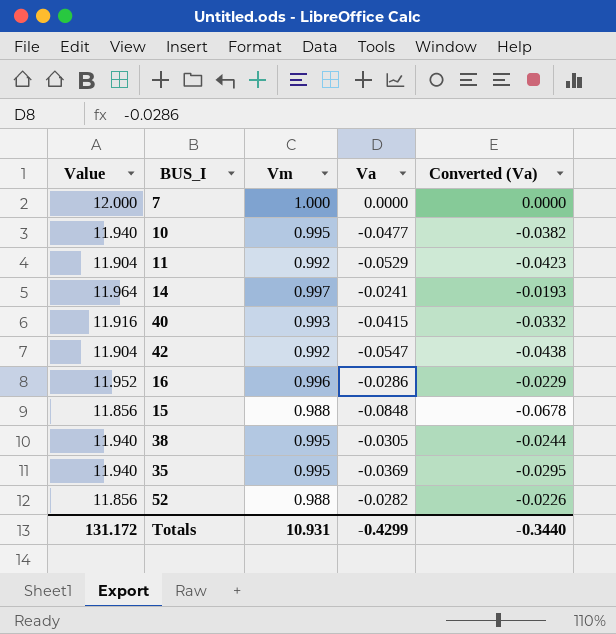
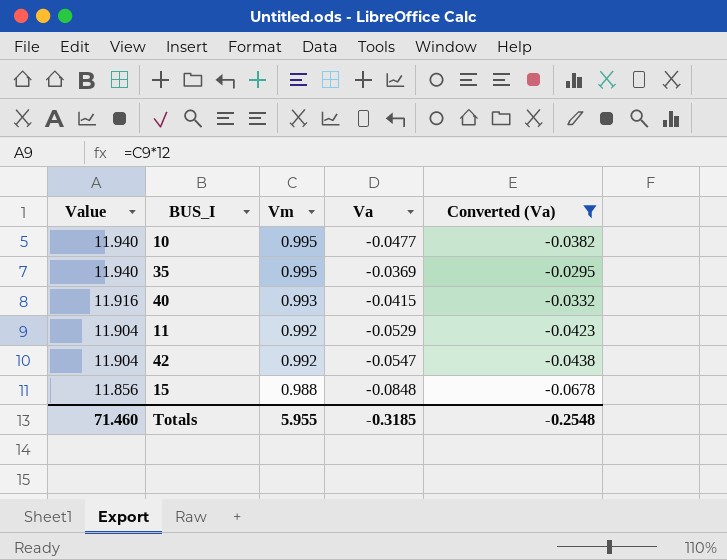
filter: none -> Converted (Va) <= -0.0295
row order: none -> Value descending
Totals | Value: 131.172 -> 71.460
Totals | Vm: 10.931 -> 5.955
Totals | Va: -0.4299 -> -0.3185
Totals | Converted (Va): -0.3440 -> -0.2548

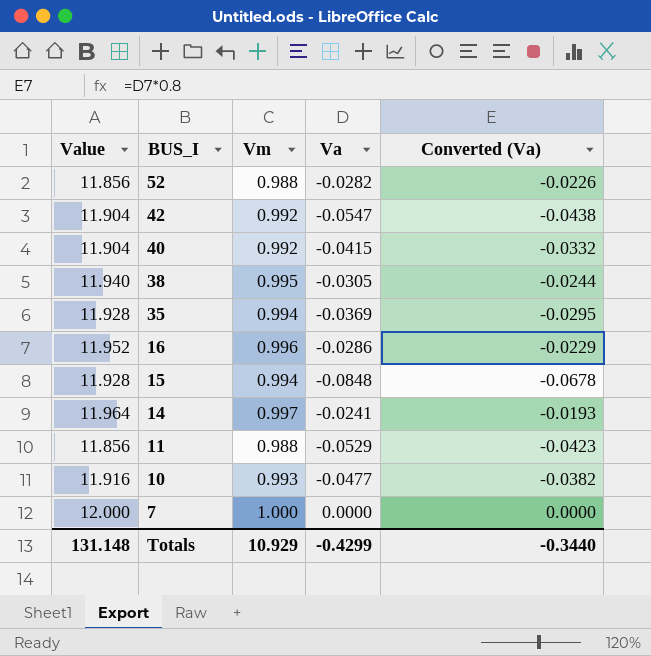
filter: Converted (Va) <= -0.0295 -> none
row order: Value descending -> BUS_I descending
40 | Value: 11.916 -> 11.904
40 | Vm: 0.993 -> 0.992
35 | Value: 11.940 -> 11.928
35 | Vm: 0.995 -> 0.994
15 | Value: 11.856 -> 11.928
15 | Vm: 0.988 -> 0.994
11 | Value: 11.904 -> 11.856
11 | Vm: 0.992 -> 0.988
10 | Value: 11.940 -> 11.916
10 | Vm: 0.995 -> 0.993
Totals | Value: 71.460 -> 131.148
Totals | Vm: 5.955 -> 10.929
Totals | Va: -0.3185 -> -0.4299
Totals | Converted (Va): -0.2548 -> -0.3440

